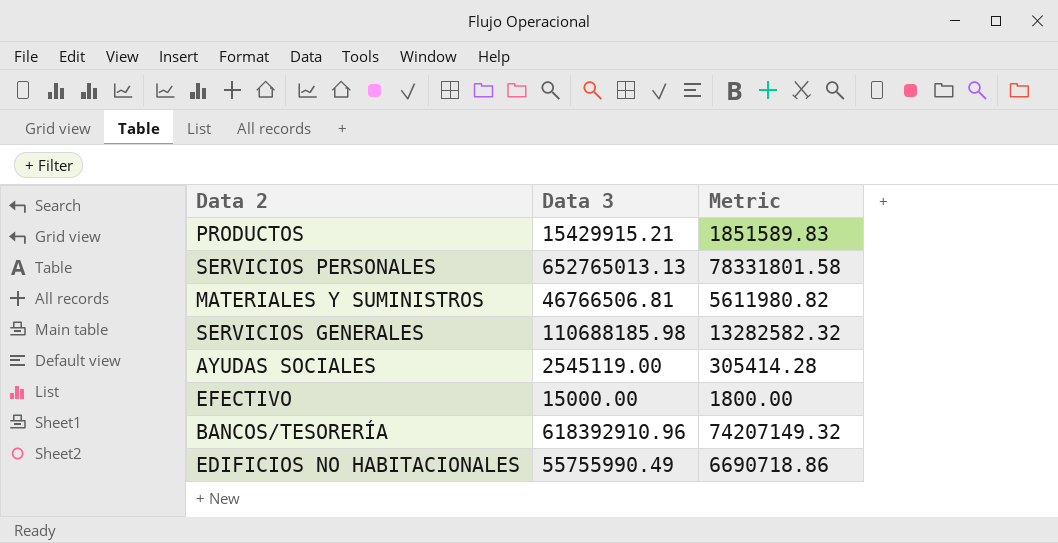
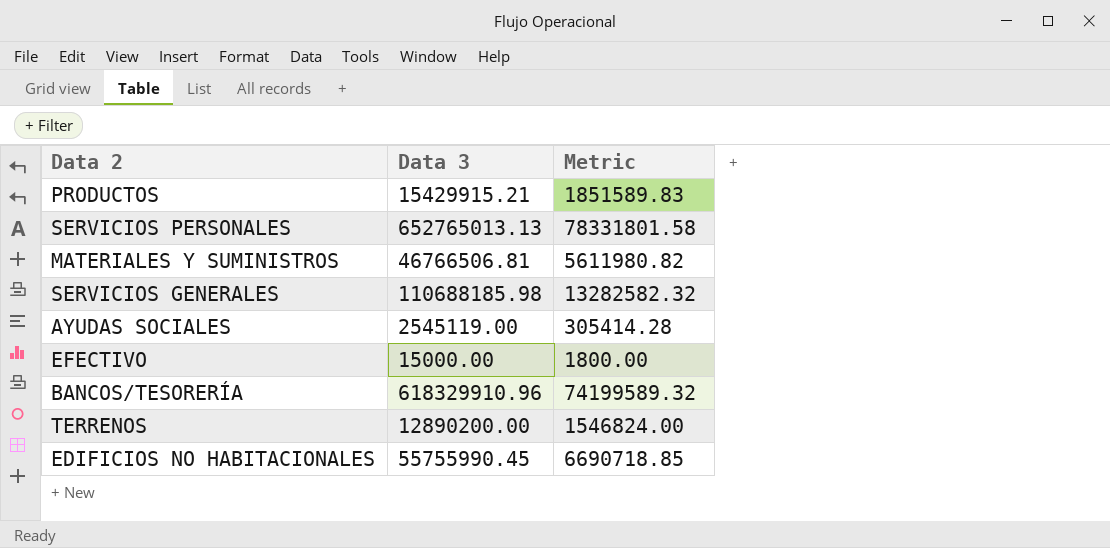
BANCOS/TESORERÍA | Data 3: 618392910.96 -> 618329910.96
BANCOS/TESORERÍA | Metric: 74207149.32 -> 74199589.32
row TERRENOS: none -> 12890200.00 | 1546824.00
EDIFICIOS NO HABITACIONALES | Data 3: 55755990.49 -> 55755990.45
EDIFICIOS NO HABITACIONALES | Metric: 6690718.86 -> 6690718.85

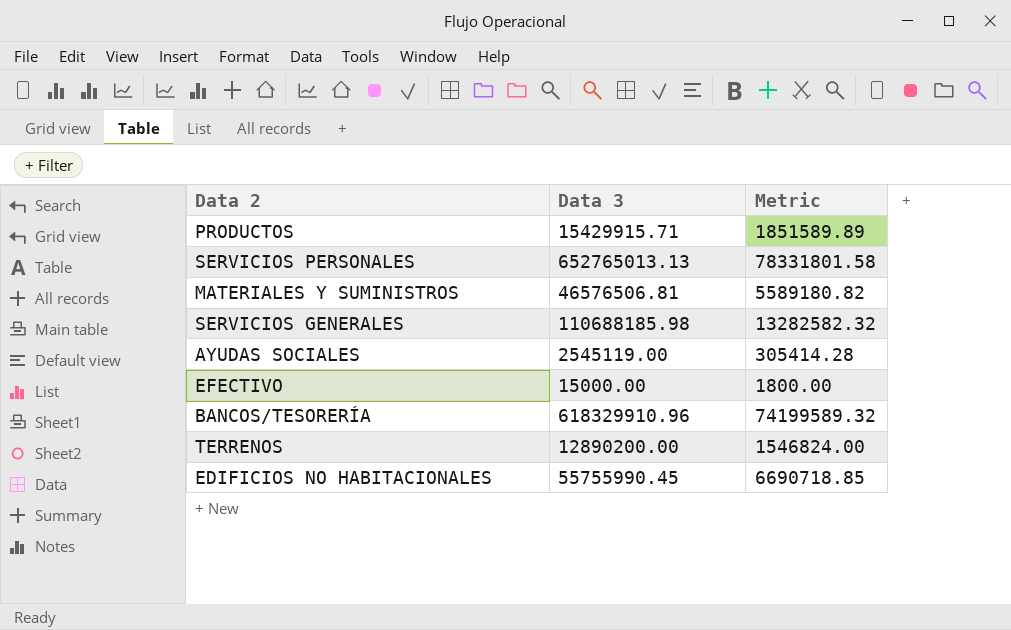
PRODUCTOS | Data 3: 15429915.21 -> 15429915.71
PRODUCTOS | Metric: 1851589.83 -> 1851589.89
MATERIALES Y SUMINISTROS | Data 3: 46766506.81 -> 46576506.81
MATERIALES Y SUMINISTROS | Metric: 5611980.82 -> 5589180.82

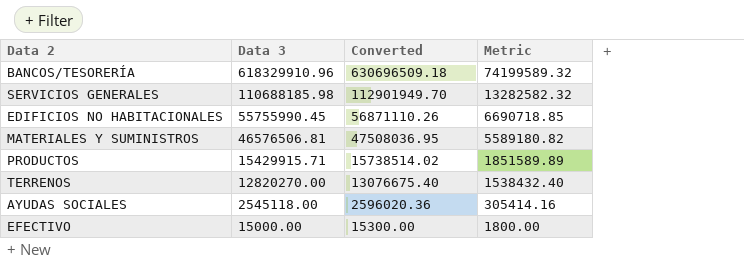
row order: none -> Data 3 descending
column Converted | formula: none -> [Data 3] * 1.02
row SERVICIOS PERSONALES: 652765013.13 | 78331801.58 -> none
TERRENOS | Data 3: 12890200.00 -> 12820270.00
TERRENOS | Metric: 1546824.00 -> 1538432.40
AYUDAS SOCIALES | Data 3: 2545119.00 -> 2545118.00
AYUDAS SOCIALES | Metric: 305414.28 -> 305414.16

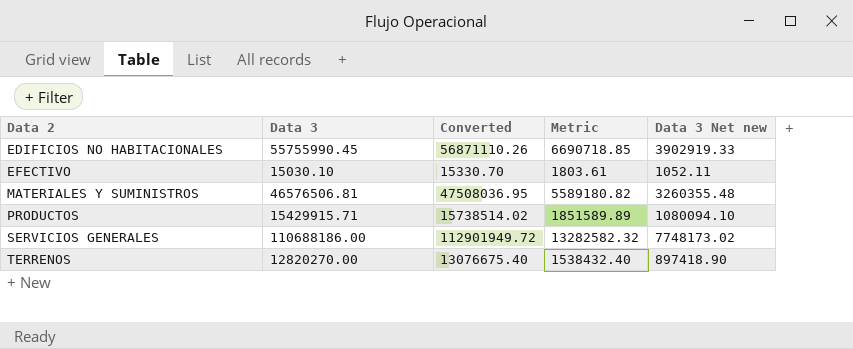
row order: Data 3 descending -> Data 2 ascending
column Data 3 Net new | formula: none -> [Data 3] * 0.07
row BANCOS/TESORERÍA: 618329910.96 | 630696509.18 | 74199589.32 -> none
row AYUDAS SOCIALES: 2545118.00 | 2596020.36 | 305414.16 -> none
EFECTIVO | Data 3: 15000.00 -> 15030.10
EFECTIVO | Converted: 15300.00 -> 15330.70
EFECTIVO | Metric: 1800.00 -> 1803.61
SERVICIOS GENERALES | Data 3: 110688185.98 -> 110688186.00
SERVICIOS GENERALES | Converted: 112901949.70 -> 112901949.72

